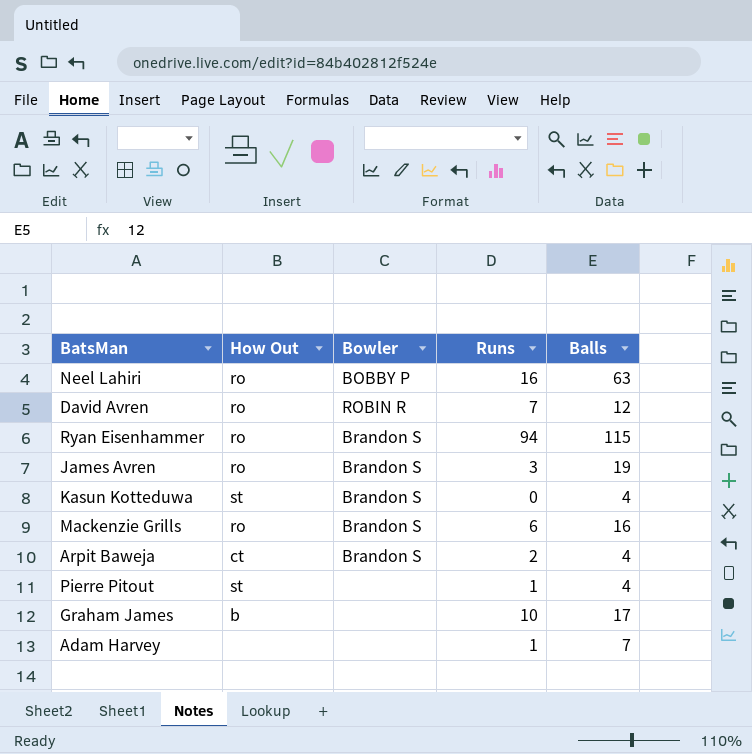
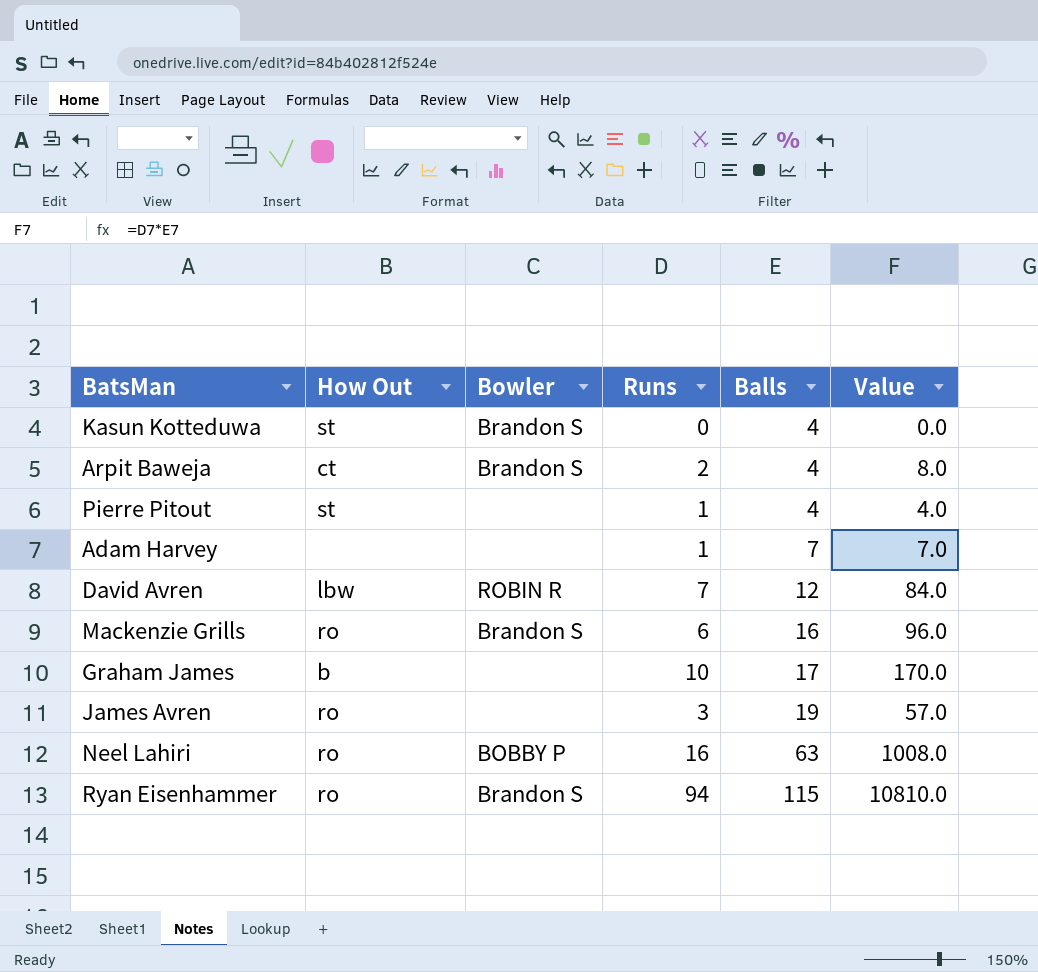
row order: none -> Balls ascending
column Value | formula: none -> [Runs] * [Balls]
David Avren | How Out: ro -> lbw
James Avren | Bowler: Brandon S -> none

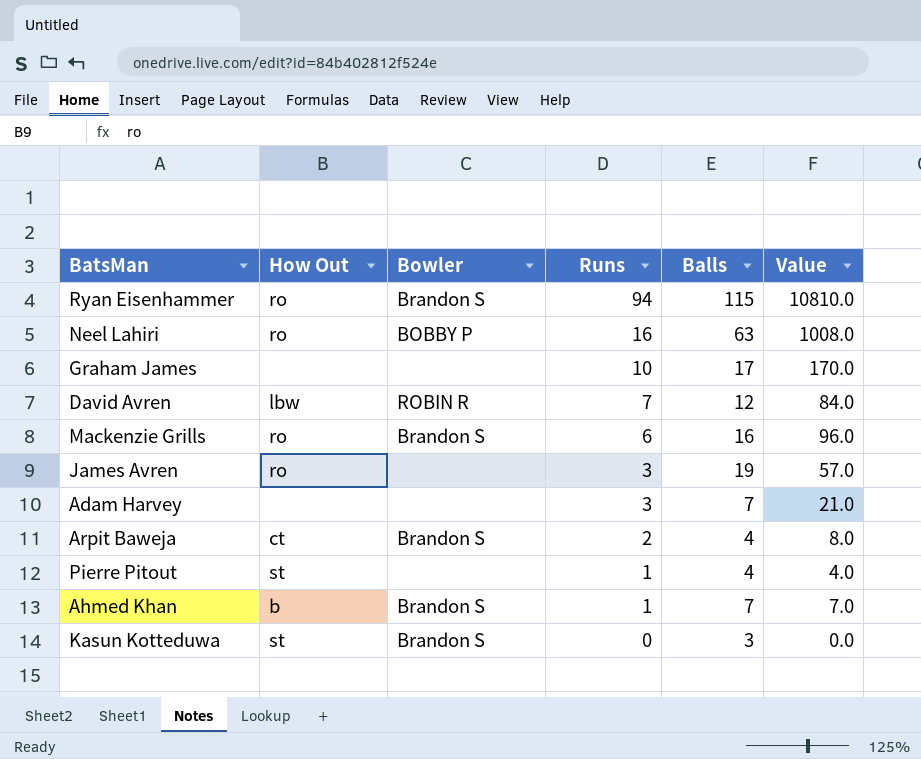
row order: Balls ascending -> Runs descending
Graham James | How Out: b -> none
Adam Harvey | Runs: 1 -> 3
Adam Harvey | Value: 7.0 -> 21.0
row Ahmed Khan: none -> b | Brandon S | 1 | 7 | 7.0
Kasun Kotteduwa | Balls: 4 -> 3

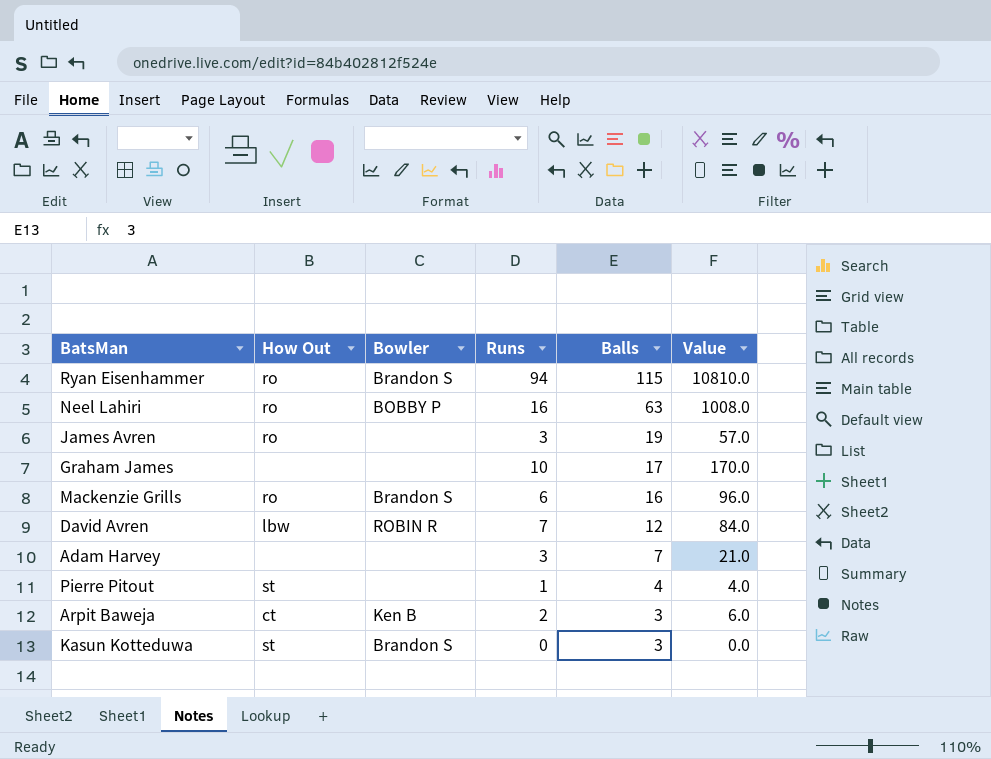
row order: Runs descending -> Balls descending
row Ahmed Khan: b | Brandon S | 1 | 7 | 7.0 -> none
Arpit Baweja | Bowler: Brandon S -> Ken B
Arpit Baweja | Balls: 4 -> 3
Arpit Baweja | Value: 8.0 -> 6.0

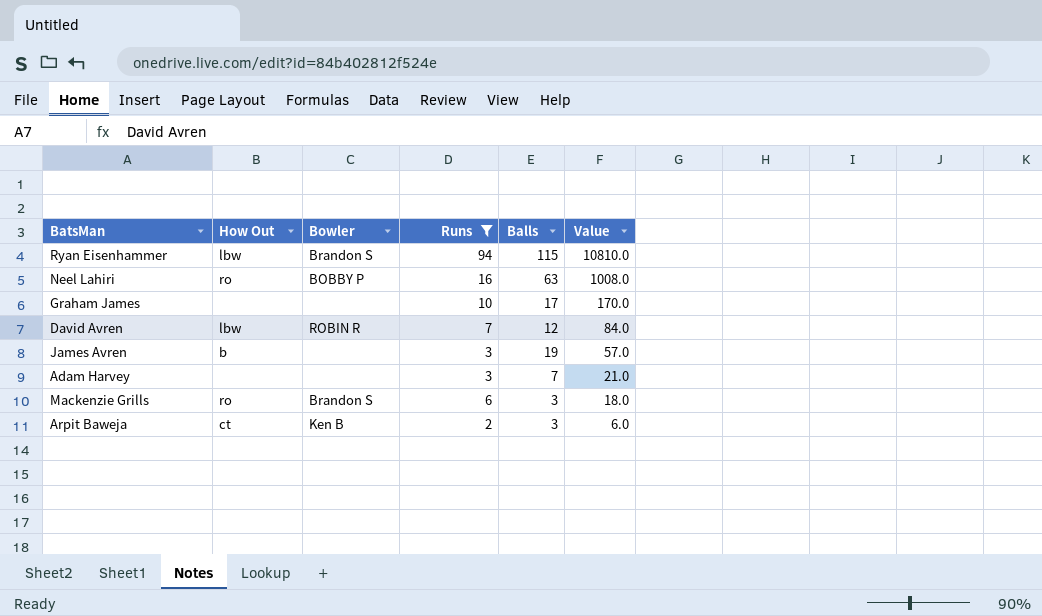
filter: none -> Runs >= 2
row order: Balls descending -> Value descending
Ryan Eisenhammer | How Out: ro -> lbw
James Avren | How Out: ro -> b
Mackenzie Grills | Balls: 16 -> 3
Mackenzie Grills | Value: 96.0 -> 18.0

